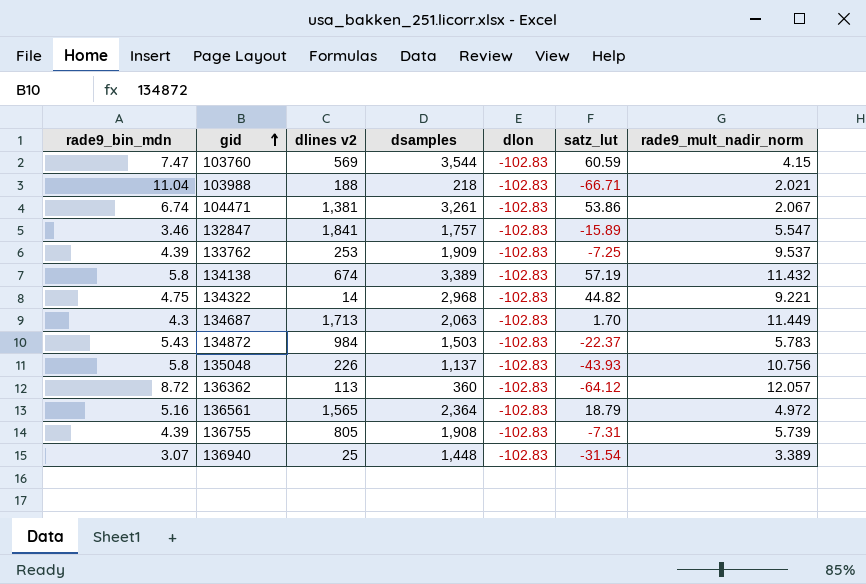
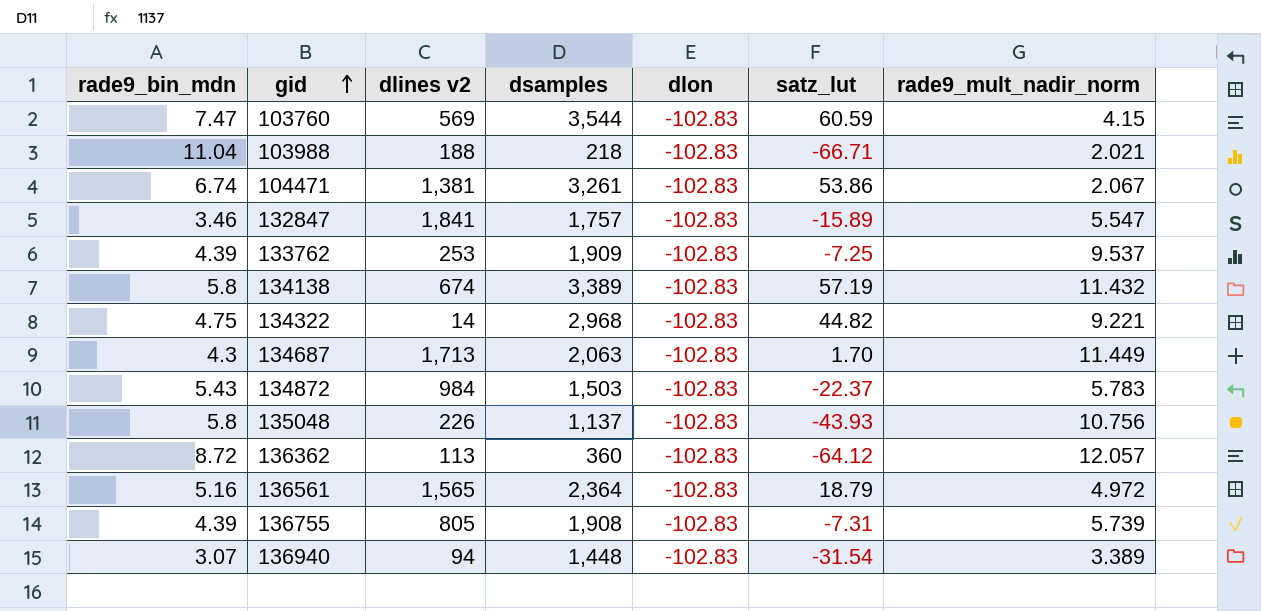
136940 | dlines v2: 25 -> 94

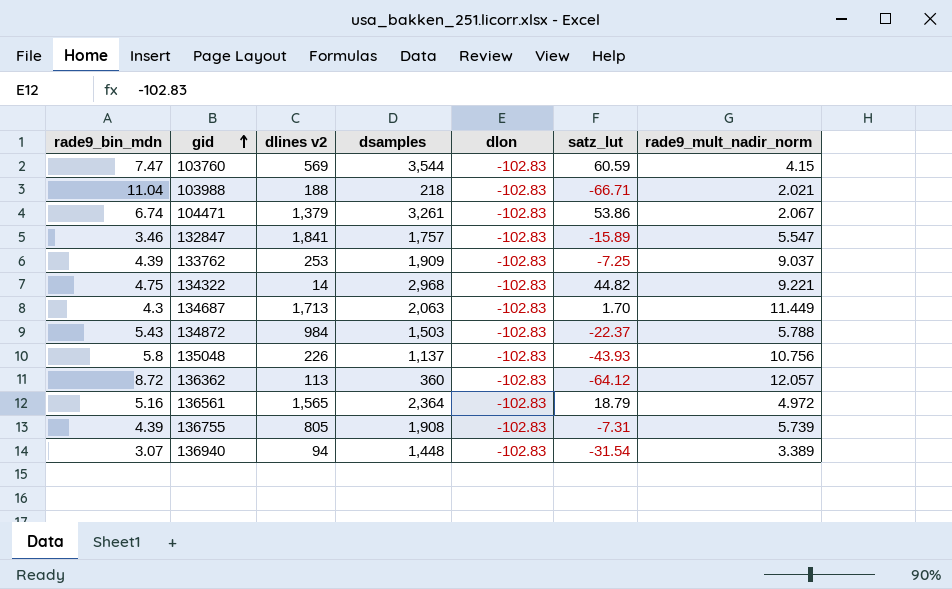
row 134138: 5.8 | 674 | 3,389 | -102.83 | 57.19 | 11.432 -> none
104471 | dlines v2: 1,381 -> 1,379
133762 | rade9_mult_nadir_norm: 9.537 -> 9.037
134872 | rade9_mult_nadir_norm: 5.783 -> 5.788

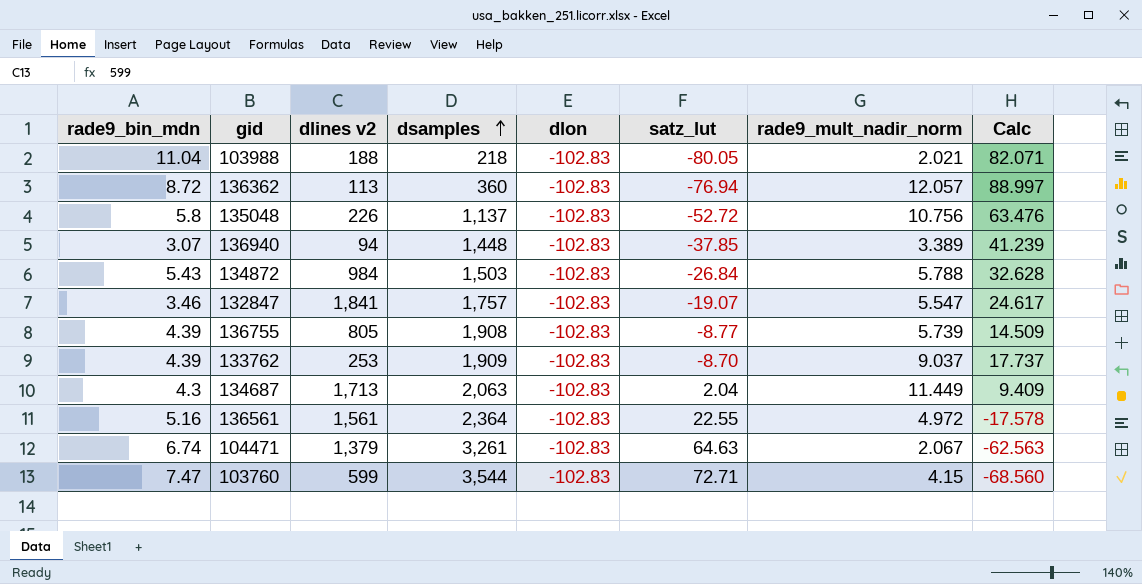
row order: gid ascending -> dsamples ascending
column Calc | formula: none -> [rade9_mult_nadir_norm] - [satz_lut]
row 134322: 4.75 | 14 | 2,968 | -102.83 | 44.82 | 9.221 -> none
103988 | satz_lut: -66.71 -> -80.05
136362 | satz_lut: -64.12 -> -76.94
135048 | satz_lut: -43.93 -> -52.72
136940 | satz_lut: -31.54 -> -37.85
134872 | satz_lut: -22.37 -> -26.84
132847 | satz_lut: -15.89 -> -19.07
136755 | satz_lut: -7.31 -> -8.77
133762 | satz_lut: -7.25 -> -8.70
134687 | satz_lut: 1.70 -> 2.04
136561 | dlines v2: 1,565 -> 1,561
136561 | satz_lut: 18.79 -> 22.55
104471 | satz_lut: 53.86 -> 64.63
103760 | dlines v2: 569 -> 599
103760 | satz_lut: 60.59 -> 72.71

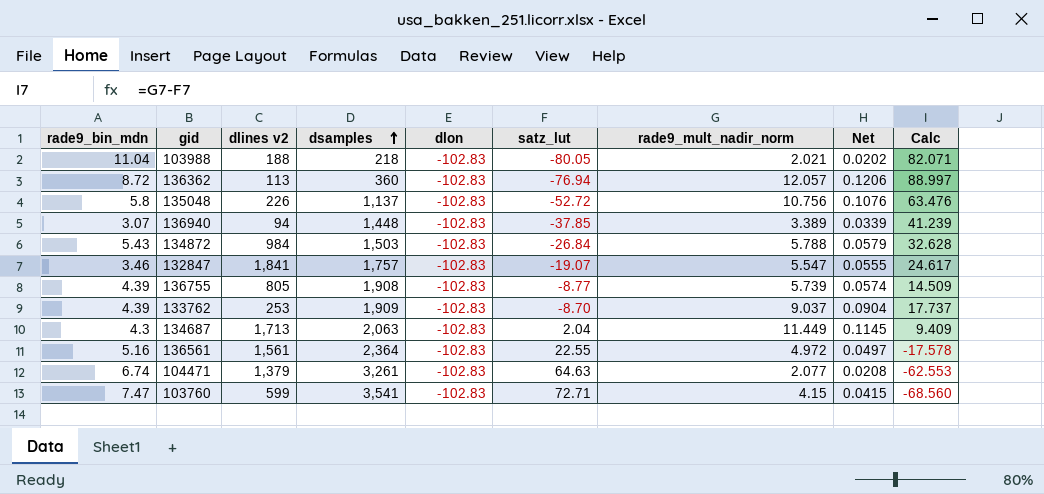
column Net | formula: none -> [rade9_mult_nadir_norm] * 0.01
104471 | rade9_mult_nadir_norm: 2.067 -> 2.077
104471 | Calc: -62.563 -> -62.553
103760 | dsamples: 3,544 -> 3,541

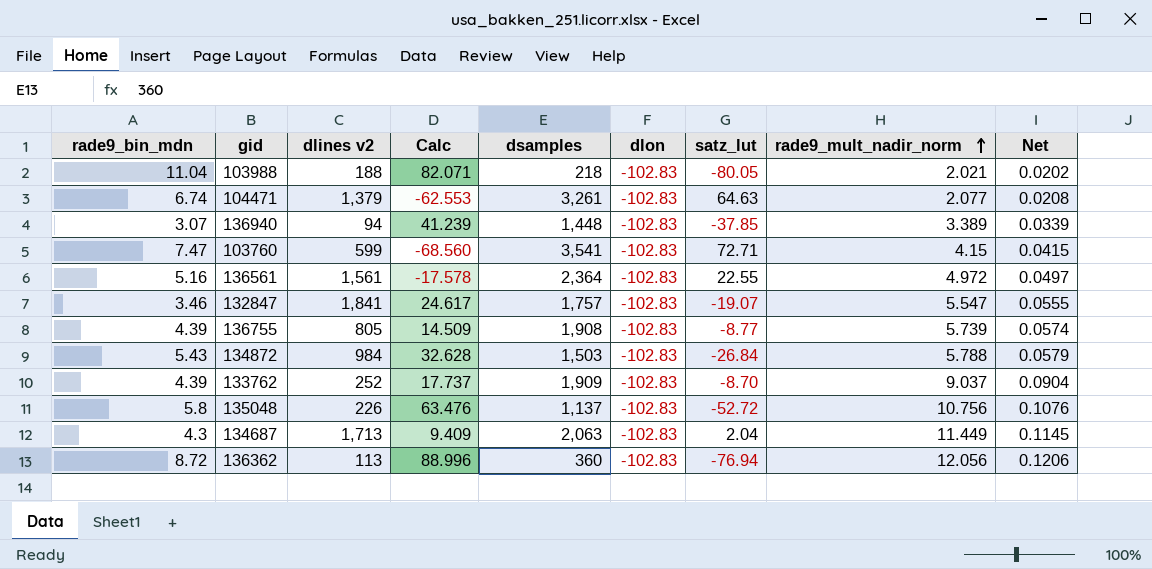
row order: dsamples ascending -> rade9_mult_nadir_norm ascending
column Calc | position: 9 -> 4
133762 | dlines v2: 253 -> 252
136362 | Calc: 88.997 -> 88.996
136362 | rade9_mult_nadir_norm: 12.057 -> 12.056

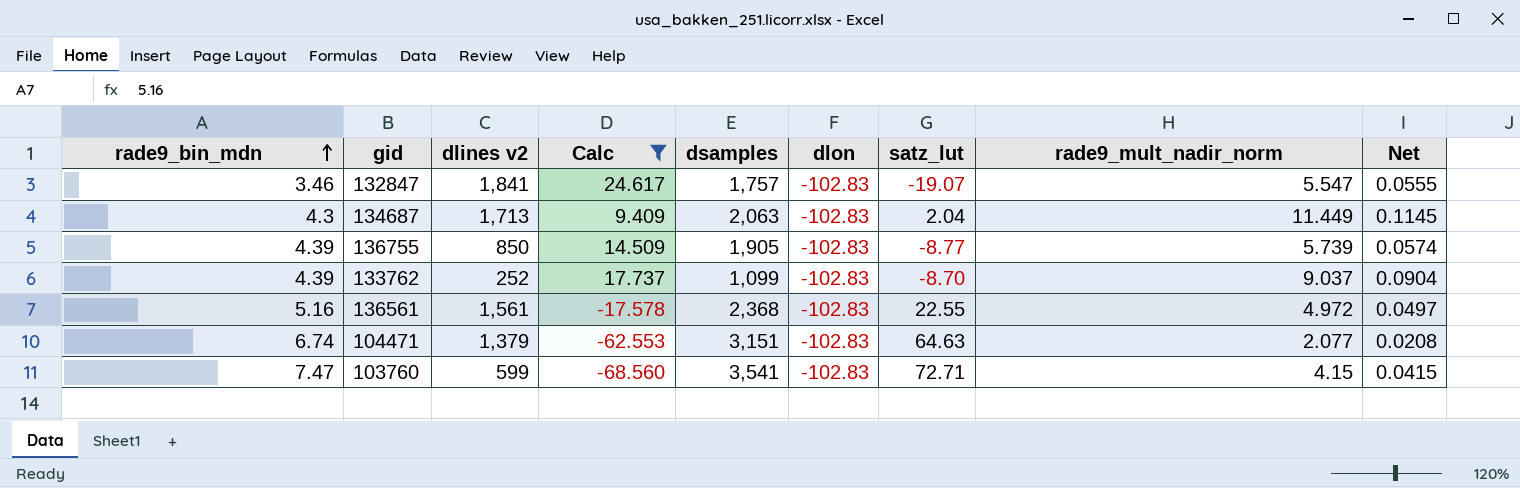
filter: none -> Calc <= 24.617
row order: rade9_mult_nadir_norm ascending -> rade9_bin_mdn ascending
136755 | dlines v2: 805 -> 850
136755 | dsamples: 1,908 -> 1,905
133762 | dsamples: 1,909 -> 1,099
136561 | dsamples: 2,364 -> 2,368
104471 | dsamples: 3,261 -> 3,151

